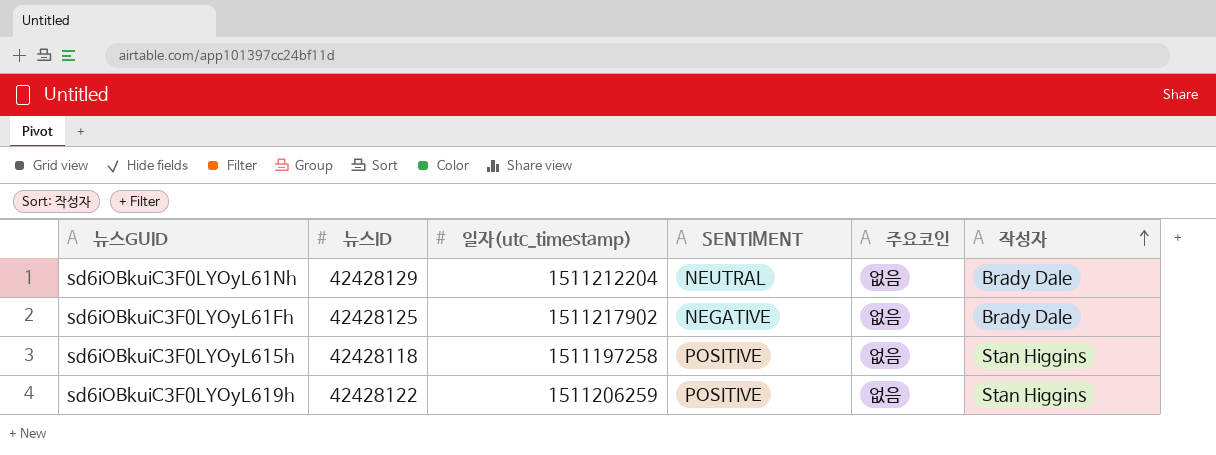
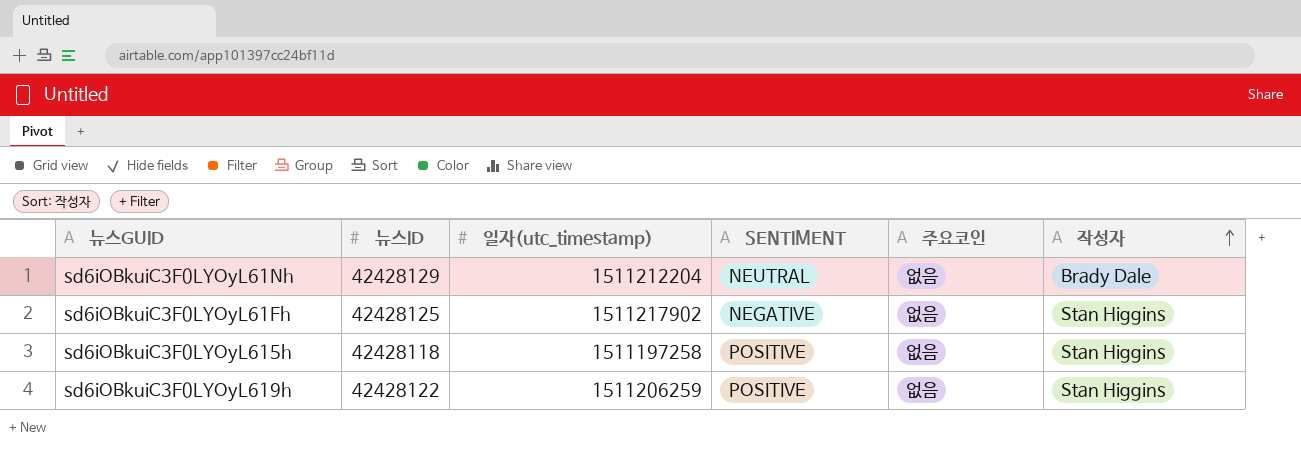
sd6iOBkuiC3F0LYOyL61Fh | 작성자: Brady Dale -> Stan Higgins

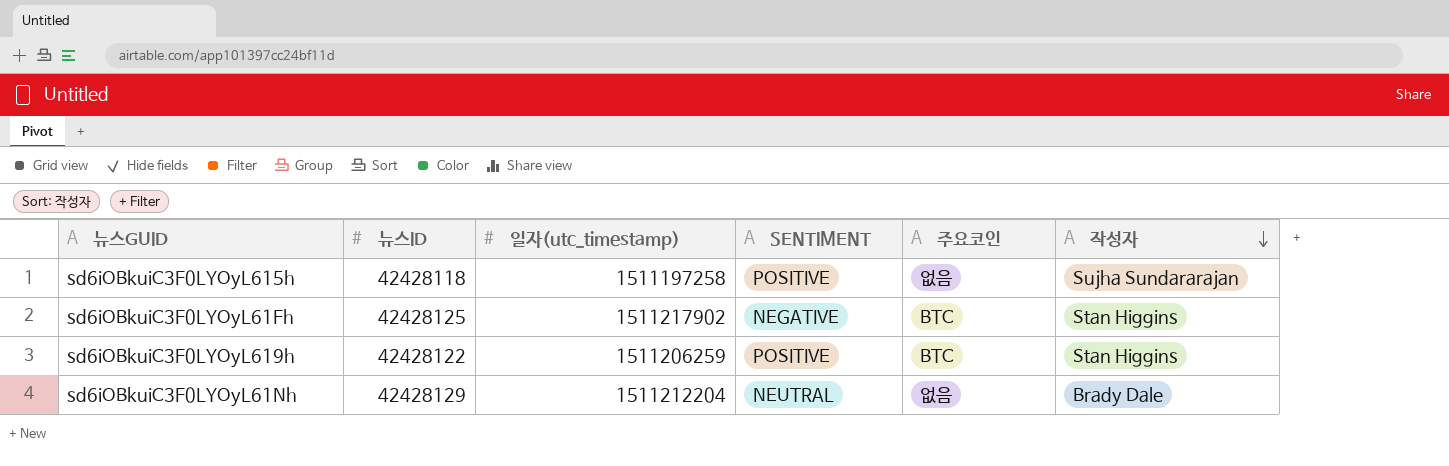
row order: 작성자 ascending -> 작성자 descending
sd6iOBkuiC3F0LYOyL615h | 작성자: Stan Higgins -> Sujha Sundararajan
sd6iOBkuiC3F0LYOyL61Fh | 주요코인: 없음 -> BTC
sd6iOBkuiC3F0LYOyL619h | 주요코인: 없음 -> BTC

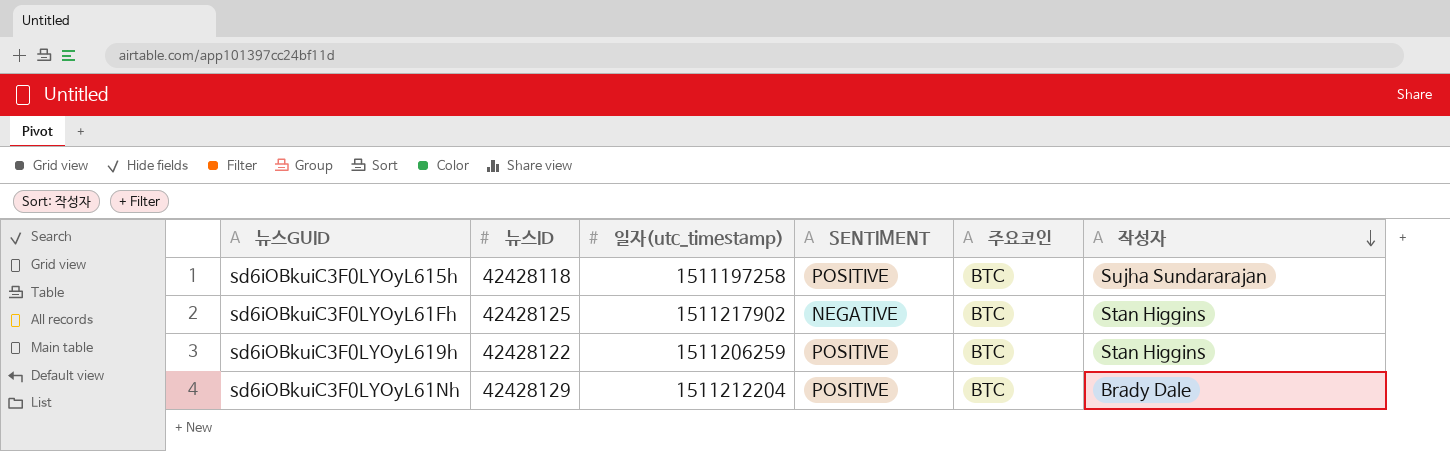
sd6iOBkuiC3F0LYOyL615h | 주요코인: 없음 -> BTC
sd6iOBkuiC3F0LYOyL61Nh | SENTIMENT: NEUTRAL -> POSITIVE
sd6iOBkuiC3F0LYOyL61Nh | 주요코인: 없음 -> BTC

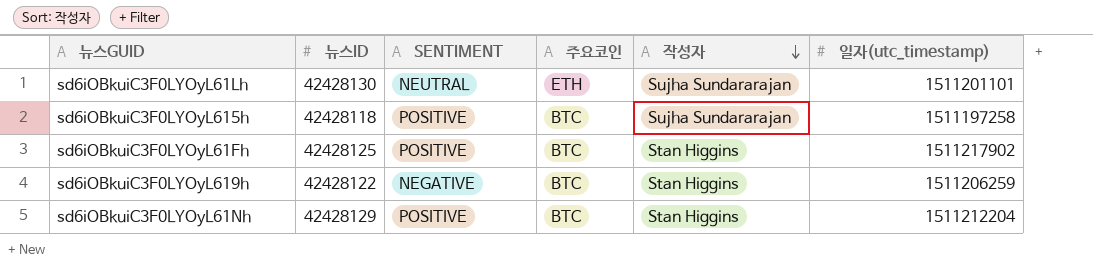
column 일자(utc_timestamp) | position: 3 -> 6
row sd6iOBkuiC3F0LYOyL61Lh: none -> 42428130 | NEUTRAL | ETH | Sujha Sundararajan | 1511201101
sd6iOBkuiC3F0LYOyL61Fh | SENTIMENT: NEGATIVE -> POSITIVE
sd6iOBkuiC3F0LYOyL619h | SENTIMENT: POSITIVE -> NEGATIVE
sd6iOBkuiC3F0LYOyL61Nh | 작성자: Brady Dale -> Stan Higgins

